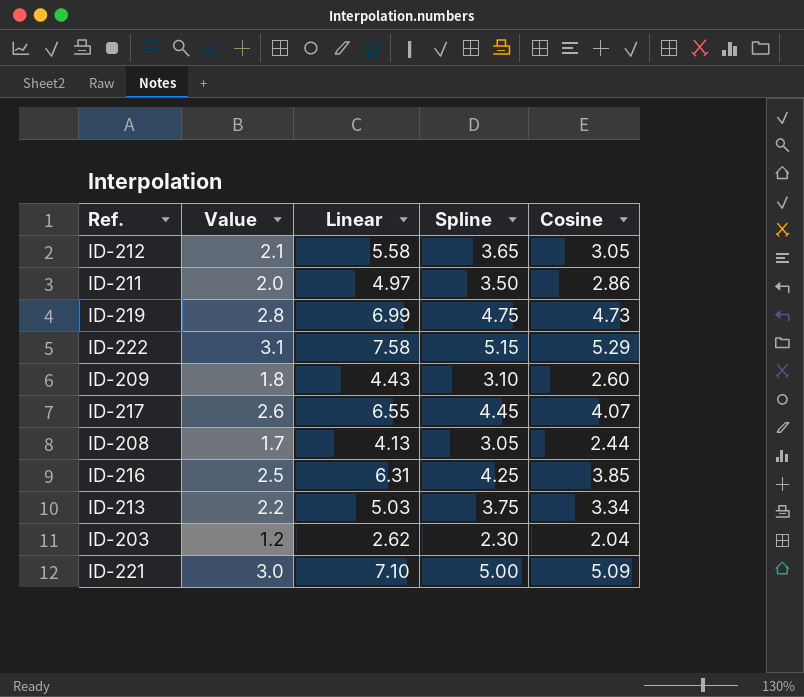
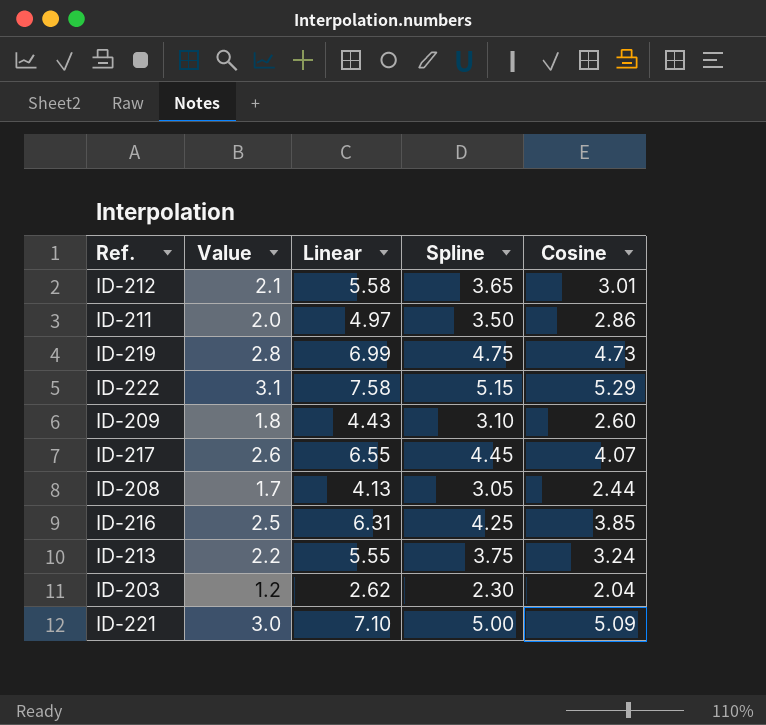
ID-212 | Cosine: 3.05 -> 3.01
ID-213 | Linear: 5.03 -> 5.55
ID-213 | Cosine: 3.34 -> 3.24

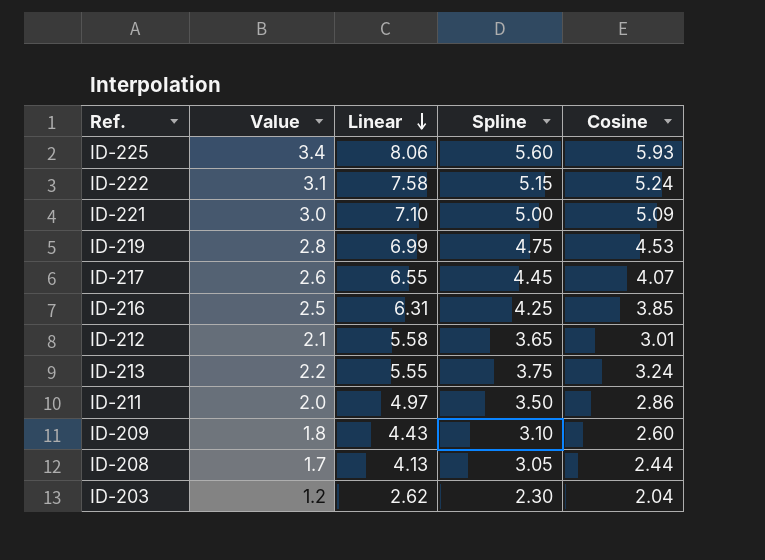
row order: none -> Linear descending
row ID-225: none -> 3.4 | 8.06 | 5.60 | 5.93
ID-222 | Cosine: 5.29 -> 5.24
ID-219 | Cosine: 4.73 -> 4.53

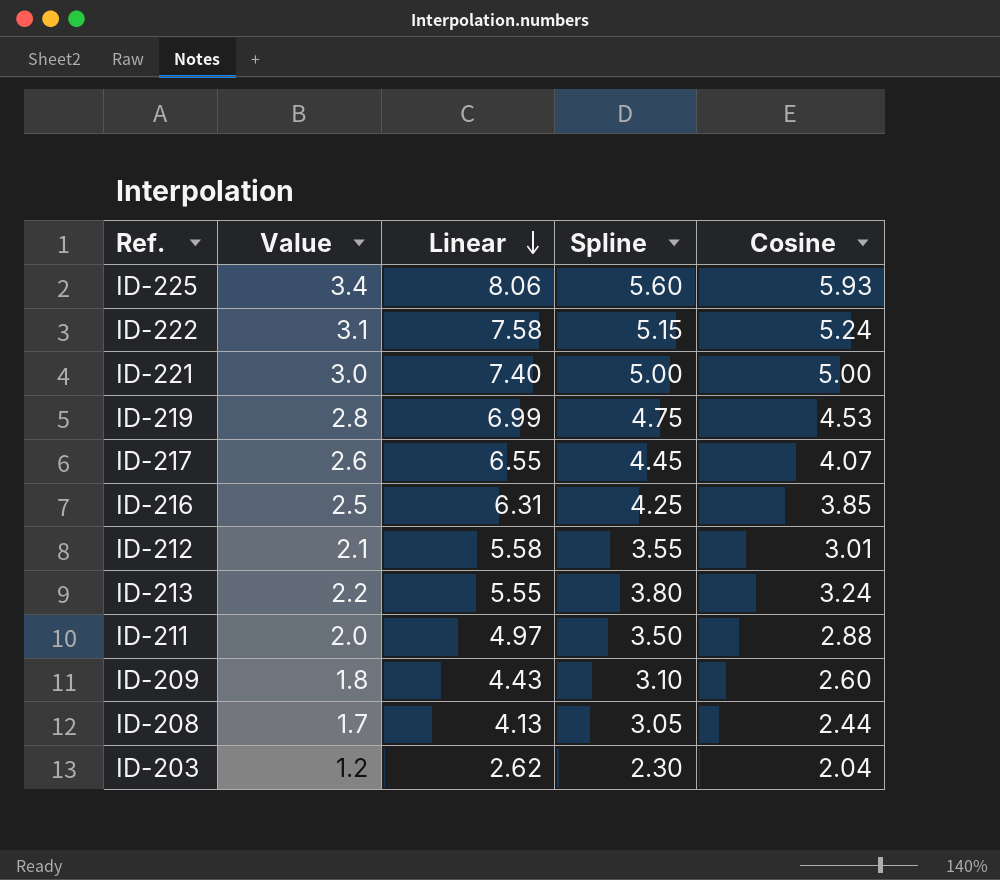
ID-221 | Linear: 7.10 -> 7.40
ID-221 | Cosine: 5.09 -> 5.00
ID-212 | Spline: 3.65 -> 3.55
ID-213 | Spline: 3.75 -> 3.80
ID-211 | Cosine: 2.86 -> 2.88

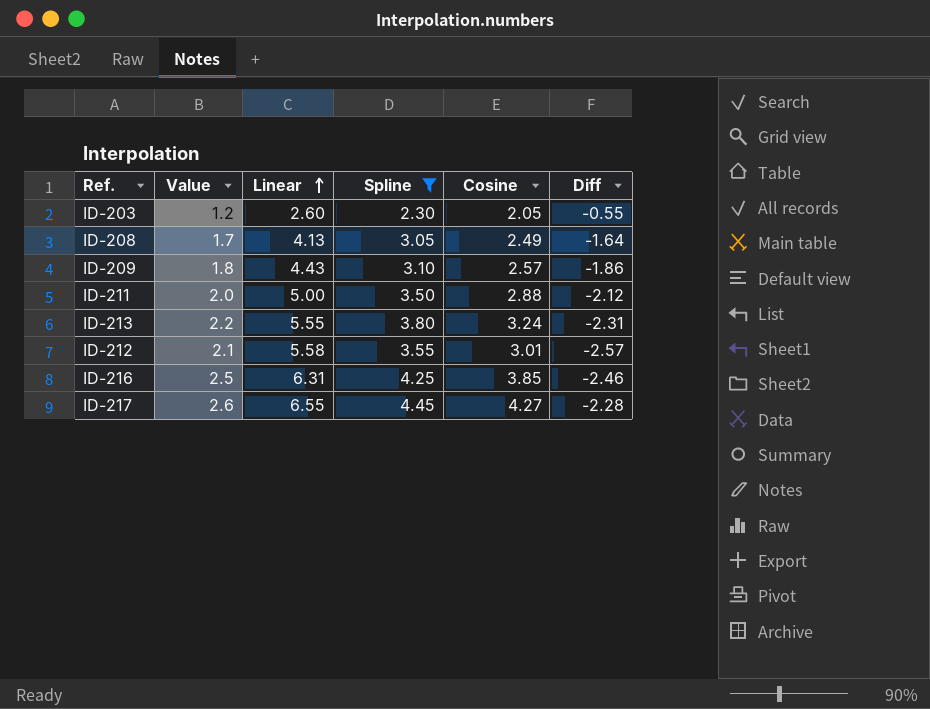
filter: none -> Spline <= 4.45
row order: Linear descending -> Linear ascending
column Diff | formula: none -> [Cosine] - [Linear]
ID-203 | Linear: 2.62 -> 2.60
ID-203 | Cosine: 2.04 -> 2.05
ID-208 | Cosine: 2.44 -> 2.49
ID-209 | Cosine: 2.60 -> 2.57
ID-211 | Linear: 4.97 -> 5.00
ID-217 | Cosine: 4.07 -> 4.27

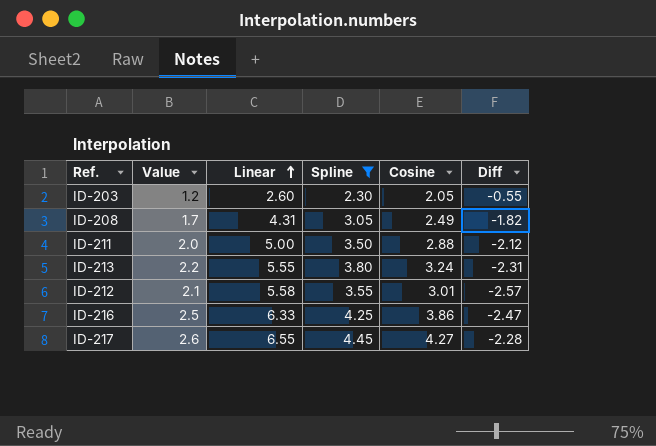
row ID-209: 1.8 | 4.43 | 3.10 | 2.57 | -1.86 -> none
ID-208 | Linear: 4.13 -> 4.31
ID-208 | Diff: -1.64 -> -1.82
ID-216 | Linear: 6.31 -> 6.33
ID-216 | Cosine: 3.85 -> 3.86
ID-216 | Diff: -2.46 -> -2.47

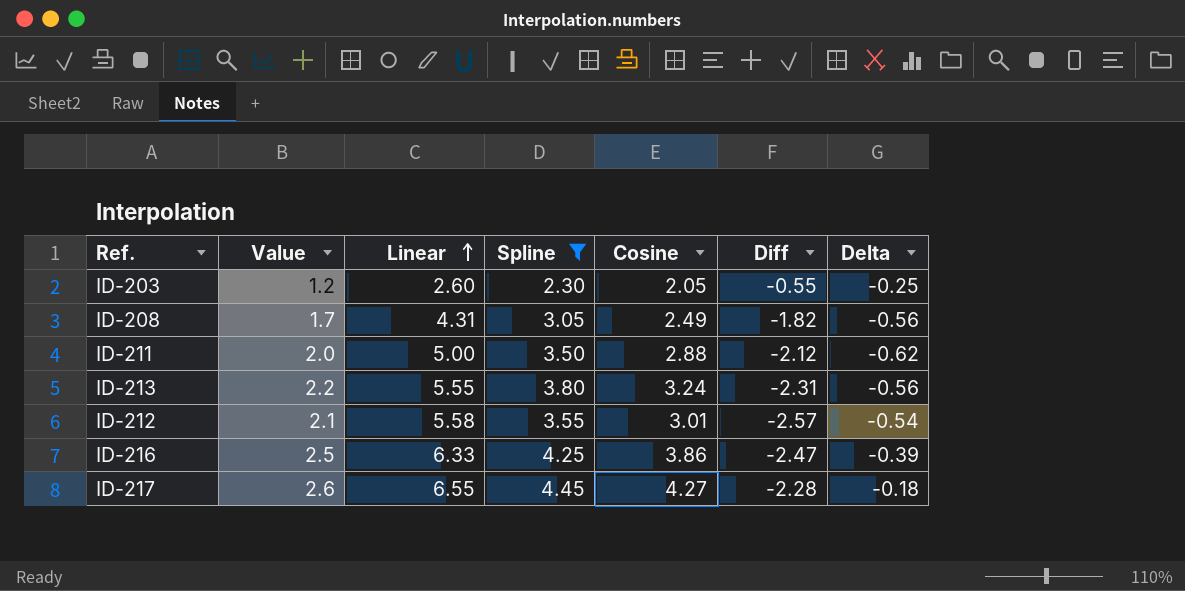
column Delta | formula: none -> [Cosine] - [Spline]

